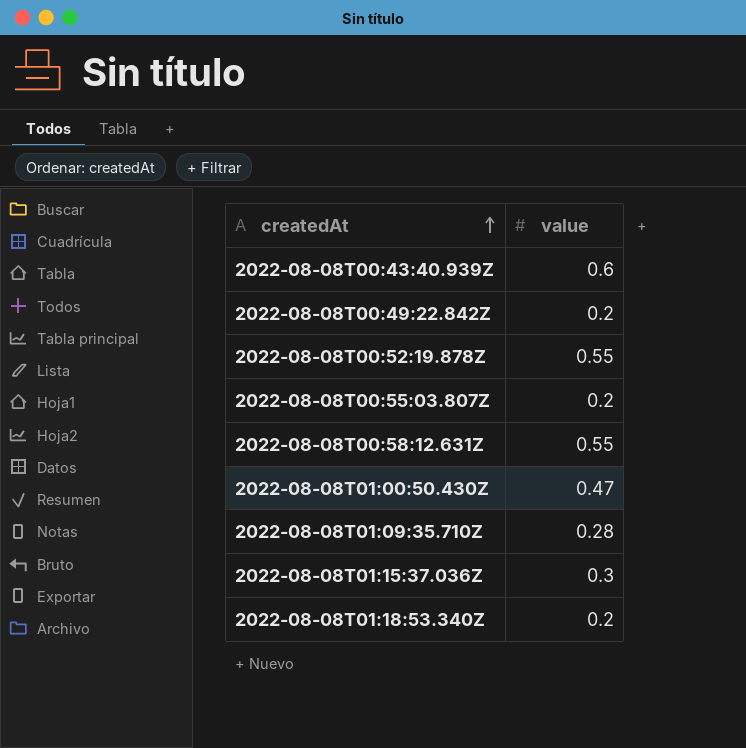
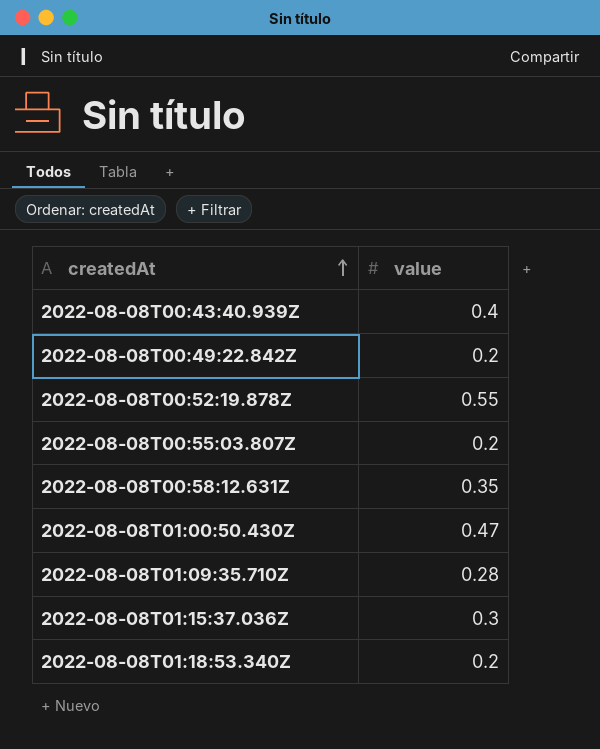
2022-08-08T00:43:40.939Z | value: 0.6 -> 0.4
2022-08-08T00:58:12.631Z | value: 0.55 -> 0.35

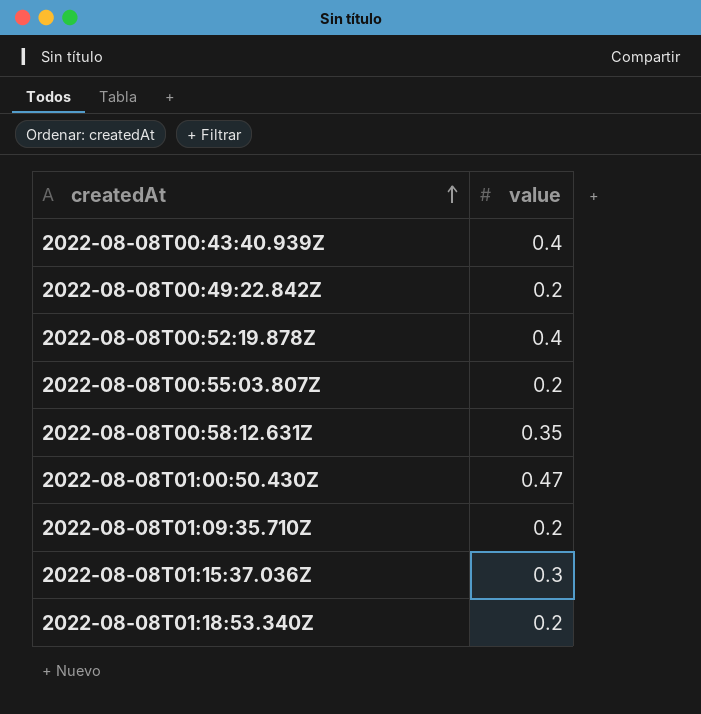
2022-08-08T00:52:19.878Z | value: 0.55 -> 0.4
2022-08-08T01:09:35.710Z | value: 0.28 -> 0.2

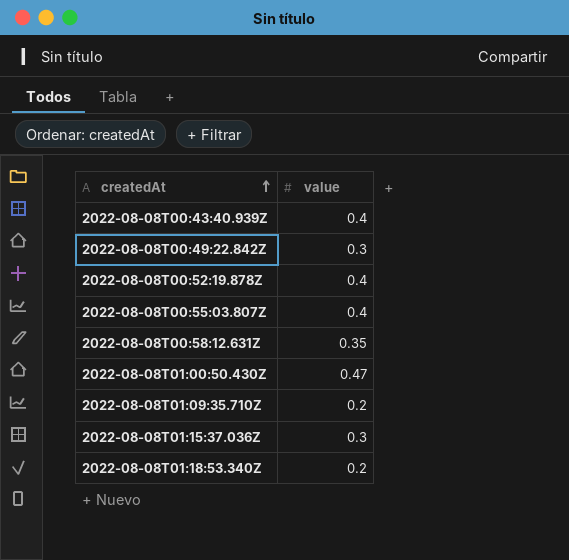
2022-08-08T00:49:22.842Z | value: 0.2 -> 0.3
2022-08-08T00:55:03.807Z | value: 0.2 -> 0.4

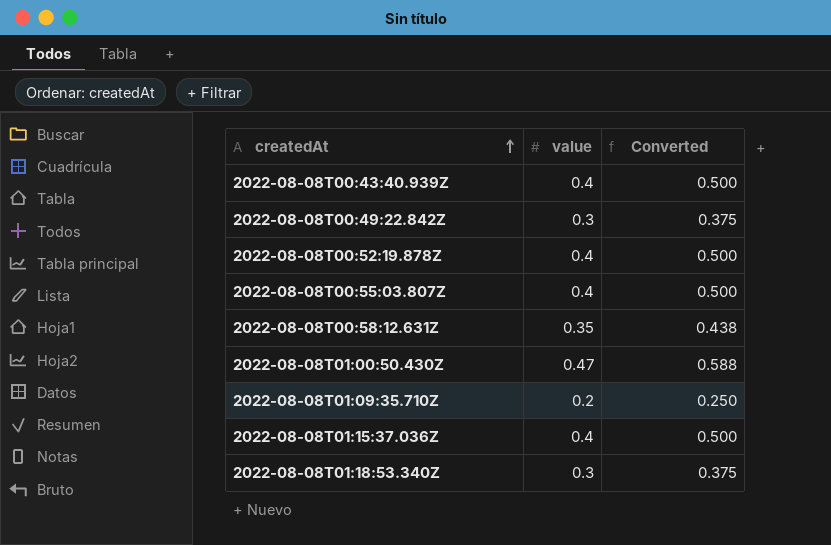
column Converted | formula: none -> [value] * 1.25
2022-08-08T01:15:37.036Z | value: 0.3 -> 0.4
2022-08-08T01:18:53.340Z | value: 0.2 -> 0.3

